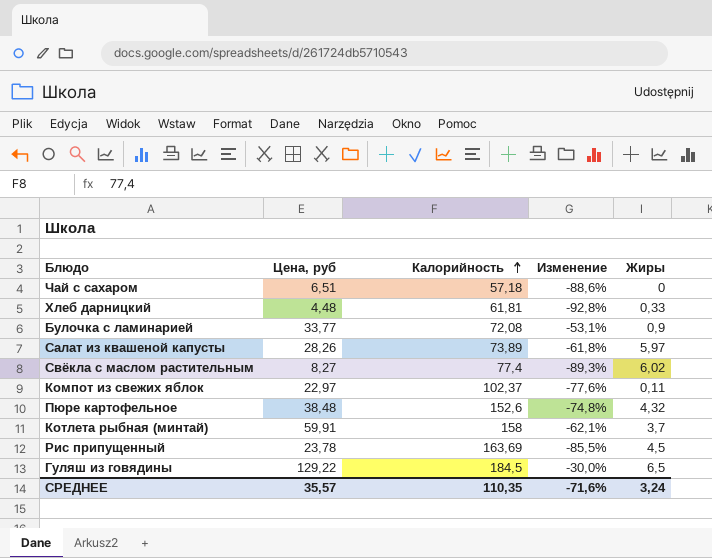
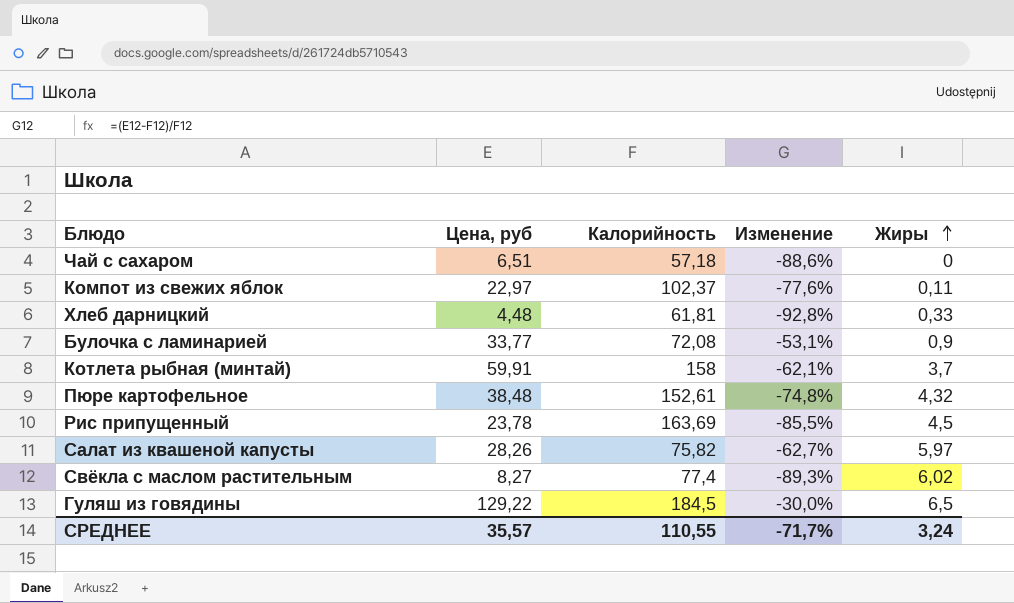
row order: Калорийность ascending -> Жиры ascending
Пюре картофельное | Калорийность: 152,6 -> 152,61
Салат из квашеной капусты | Калорийность: 73,89 -> 75,82
Салат из квашеной капусты | Изменение: -61,8% -> -62,7%
СРЕДНЕЕ | Калорийность: 110,35 -> 110,55
СРЕДНЕЕ | Изменение: -71,6% -> -71,7%

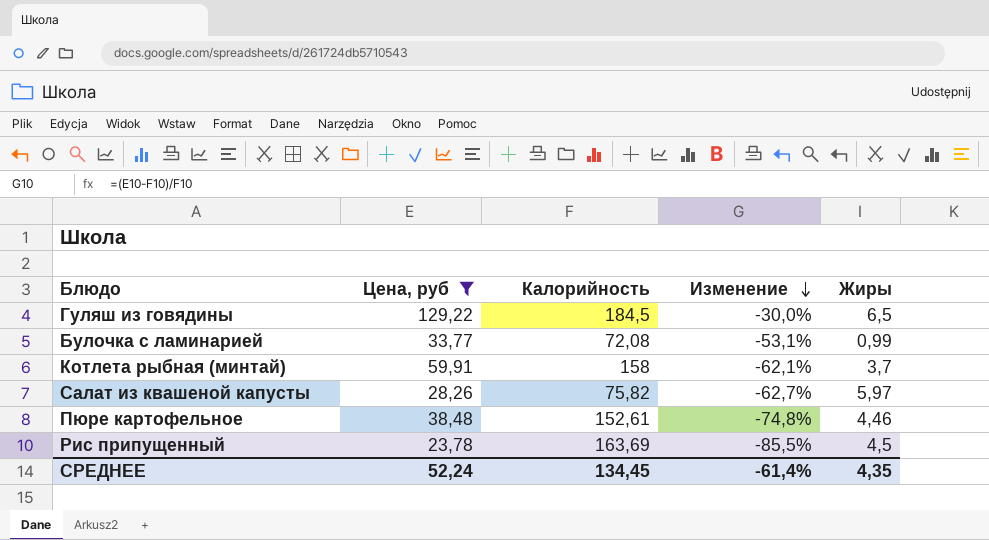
filter: none -> Цена, руб >= 23,78
row order: Жиры ascending -> Изменение descending
Булочка с ламинарией | Жиры: 0,9 -> 0,99
Пюре картофельное | Жиры: 4,32 -> 4,46
СРЕДНЕЕ | Цена, руб: 35,57 -> 52,24
СРЕДНЕЕ | Калорийность: 110,55 -> 134,45
СРЕДНЕЕ | Изменение: -71,7% -> -61,4%
СРЕДНЕЕ | Жиры: 3,24 -> 4,35

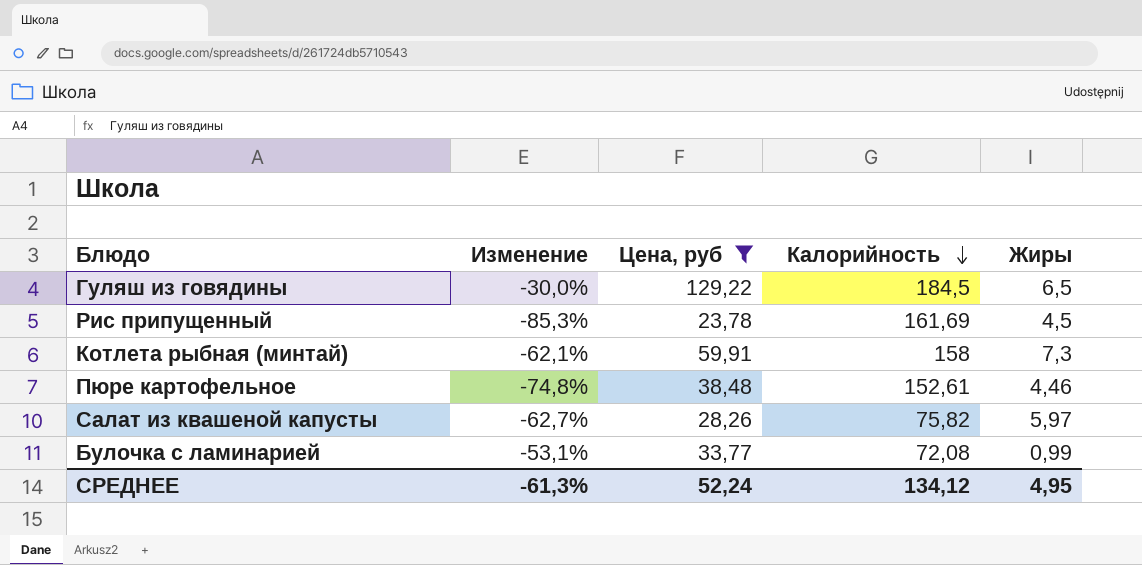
row order: Изменение descending -> Калорийность descending
column Изменение | position: 4 -> 2
Рис припущенный | Изменение: -85,5% -> -85,3%
Рис припущенный | Калорийность: 163,69 -> 161,69
Котлета рыбная (минтай) | Жиры: 3,7 -> 7,3
СРЕДНЕЕ | Изменение: -61,4% -> -61,3%
СРЕДНЕЕ | Калорийность: 134,45 -> 134,12
СРЕДНЕЕ | Жиры: 4,35 -> 4,95

